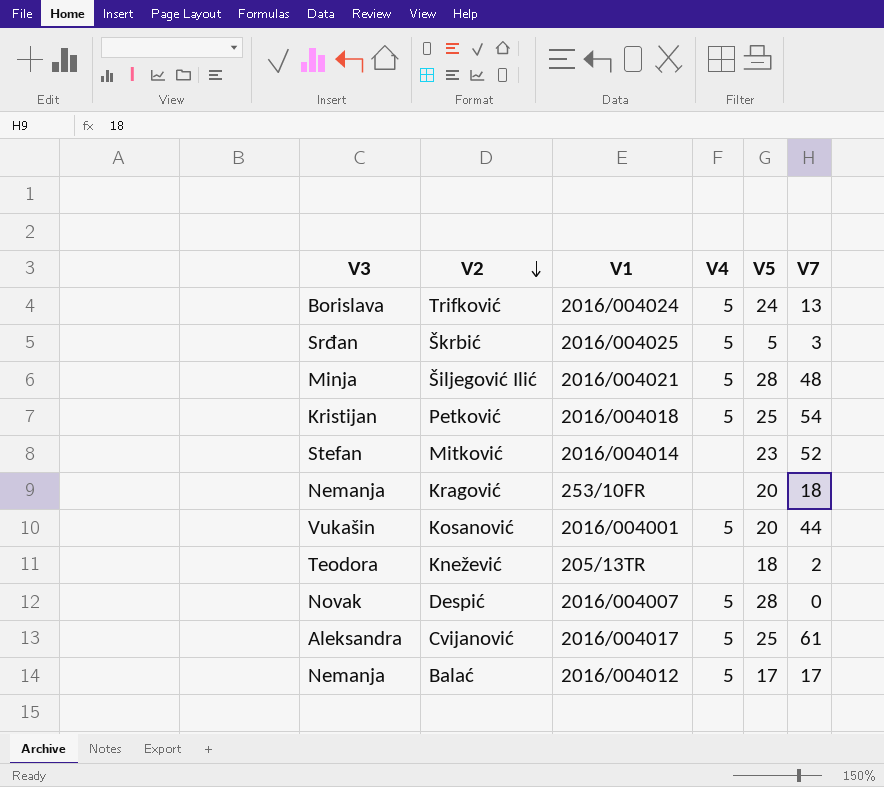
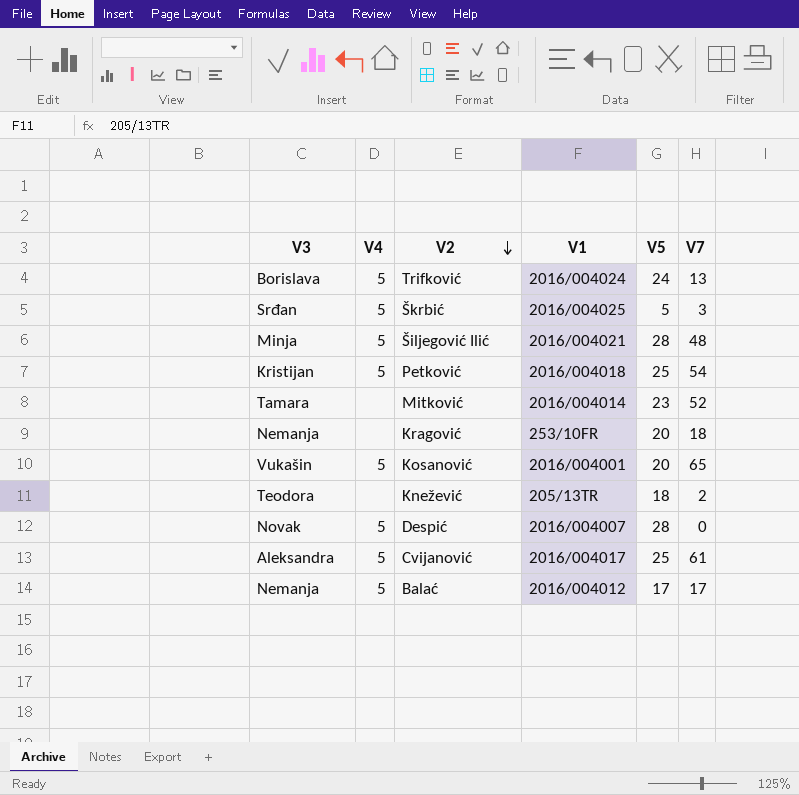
column V4 | position: 4 -> 2
Mitković | V3: Stefan -> Tamara
Kosanović | V7: 44 -> 65

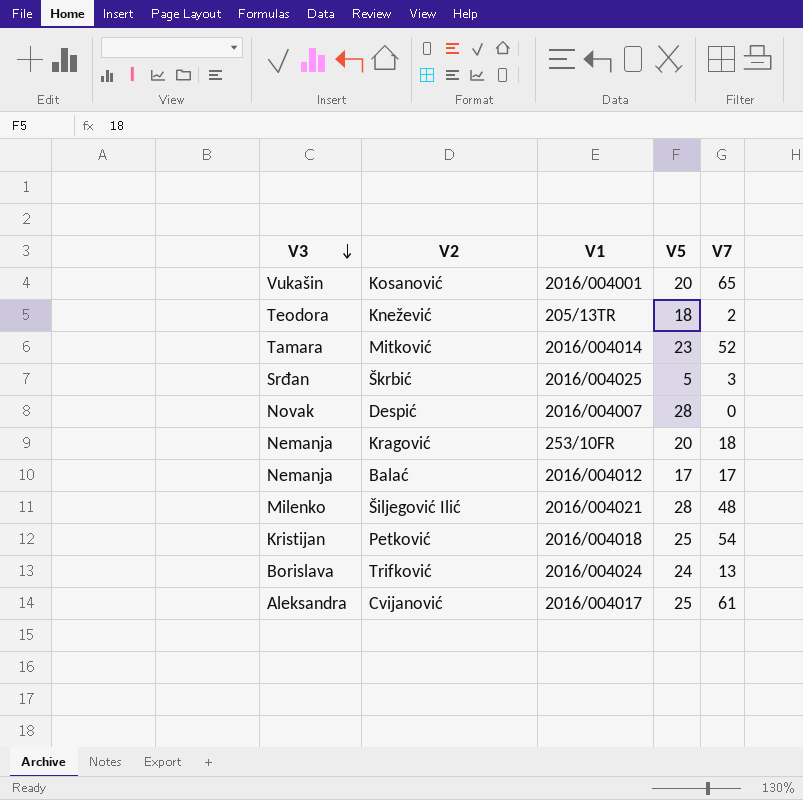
row order: V2 descending -> V3 descending
column V4 | position: 2 -> none
Šiljegović Ilić | V3: Minja -> Milenko

